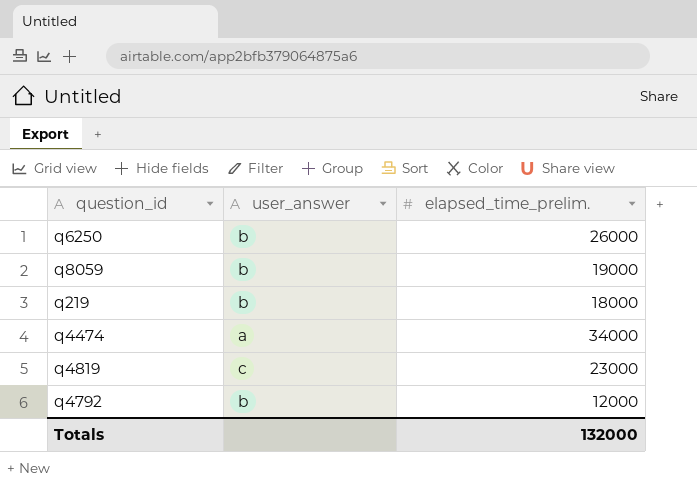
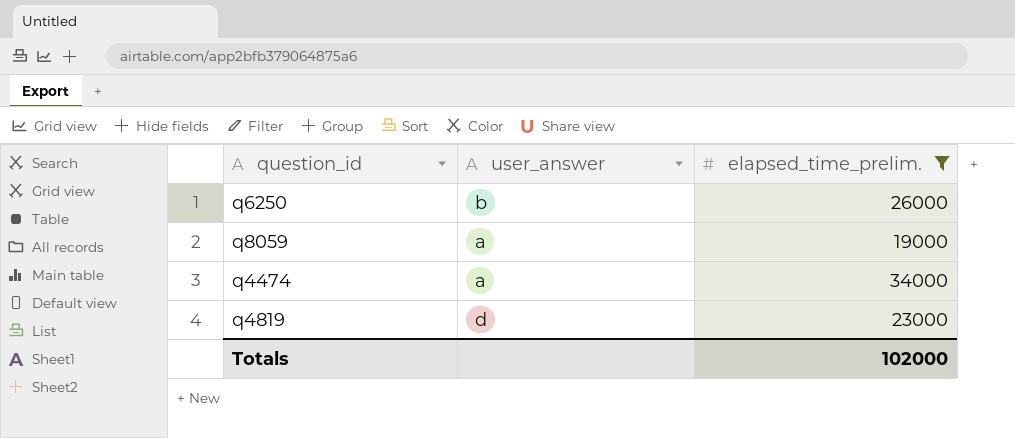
filter: none -> elapsed_time_prelim. >= 19000
q8059 | user_answer: b -> a
q4819 | user_answer: c -> d
Totals | elapsed_time_prelim.: 132000 -> 102000

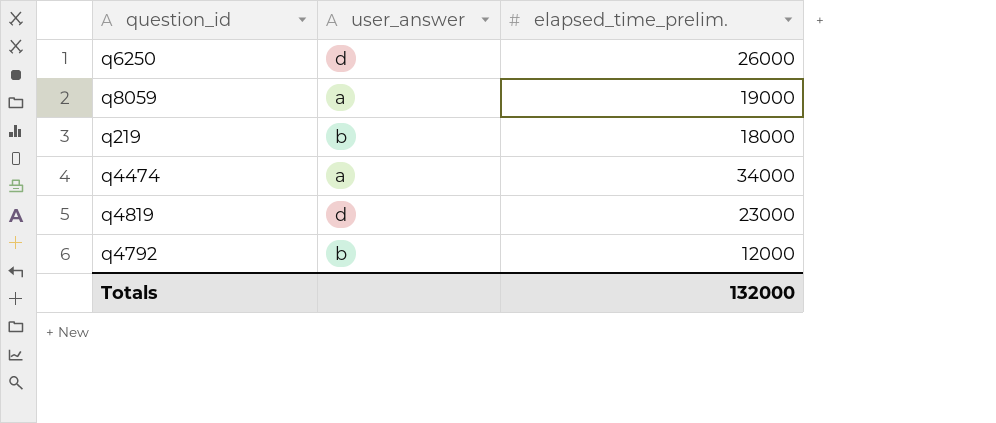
filter: elapsed_time_prelim. >= 19000 -> none
q6250 | user_answer: b -> d
Totals | elapsed_time_prelim.: 102000 -> 132000

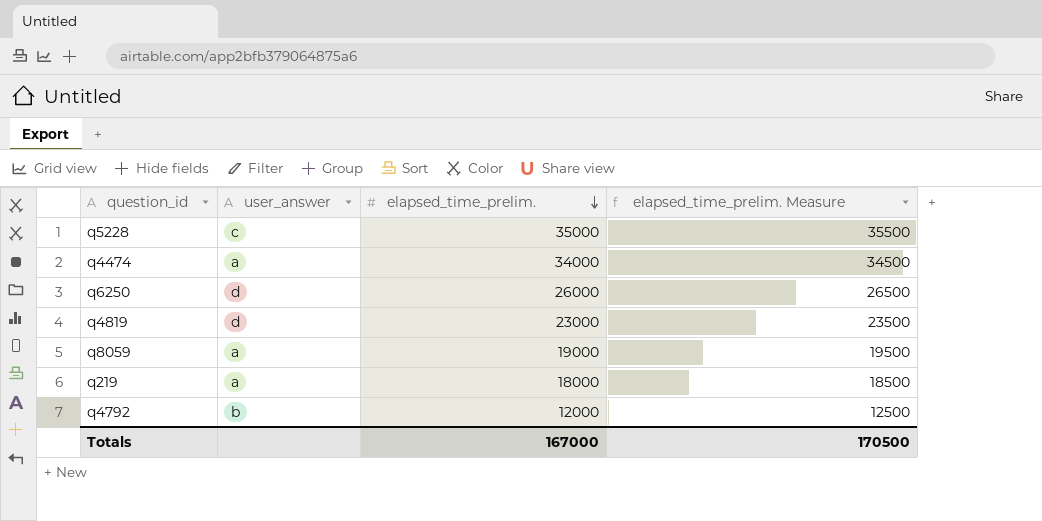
row order: none -> elapsed_time_prelim. descending
column elapsed_time_prelim. Measure | formula: none -> [elapsed_time_prelim.] + 500
row q5228: none -> c | 35000 | 35500
q219 | user_answer: b -> a
Totals | elapsed_time_prelim.: 132000 -> 167000

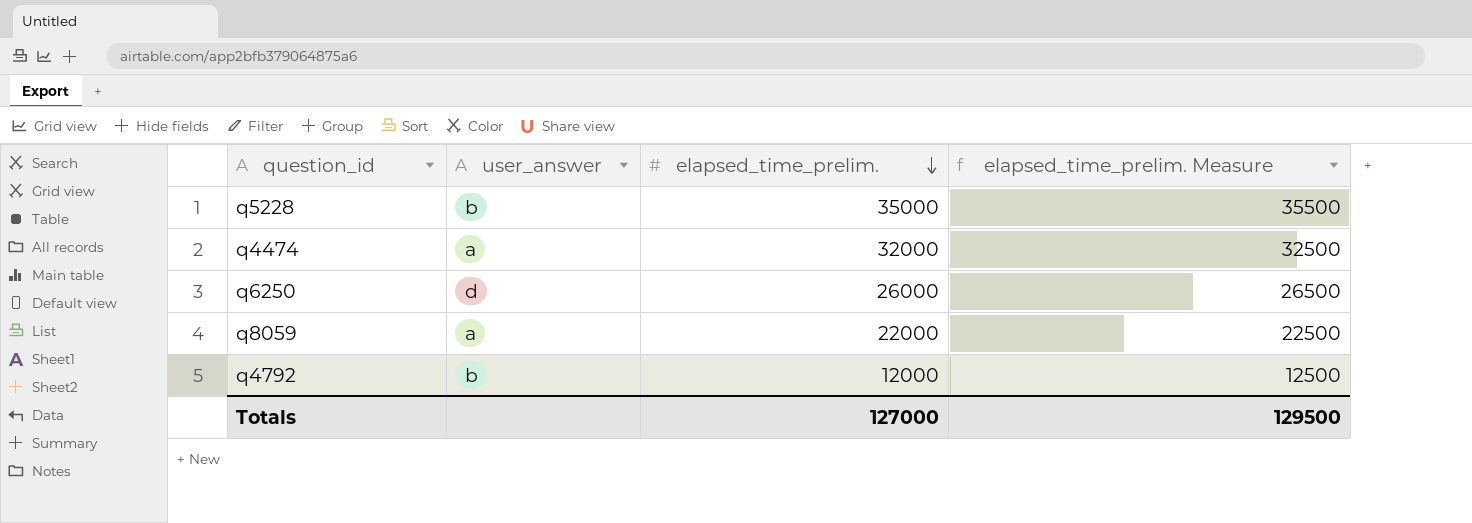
row q4819: d | 23000 | 23500 -> none
row q219: a | 18000 | 18500 -> none
q5228 | user_answer: c -> b
q4474 | elapsed_time_prelim.: 34000 -> 32000
q4474 | elapsed_time_prelim. Measure: 34500 -> 32500
q8059 | elapsed_time_prelim.: 19000 -> 22000
q8059 | elapsed_time_prelim. Measure: 19500 -> 22500
Totals | elapsed_time_prelim.: 167000 -> 127000
Totals | elapsed_time_prelim. Measure: 170500 -> 129500

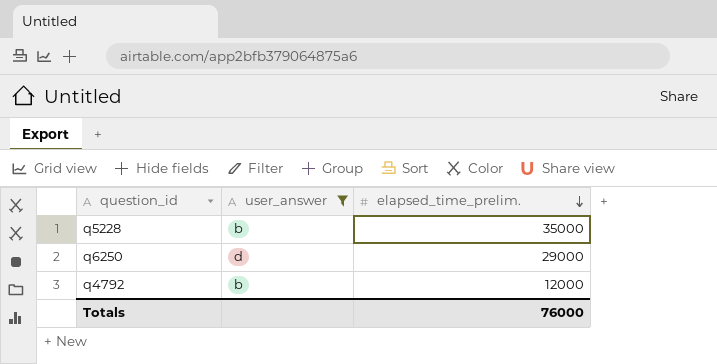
filter: none -> user_answer != a
column elapsed_time_prelim. Measure | formula: [elapsed_time_prelim.] + 500 -> none
q6250 | elapsed_time_prelim.: 26000 -> 29000
Totals | elapsed_time_prelim.: 127000 -> 76000

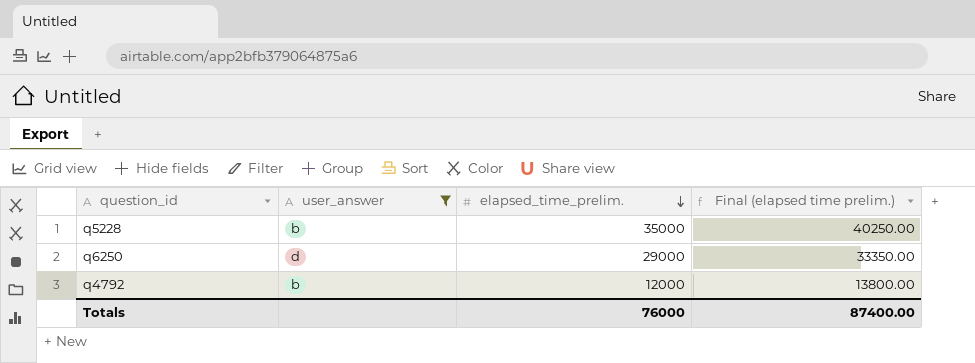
column Final (elapsed time prelim.) | formula: none -> [elapsed_time_prelim.] * 1.15

